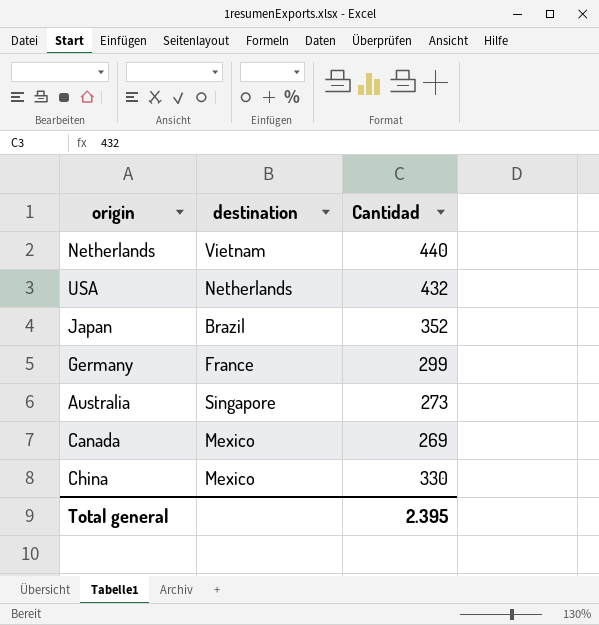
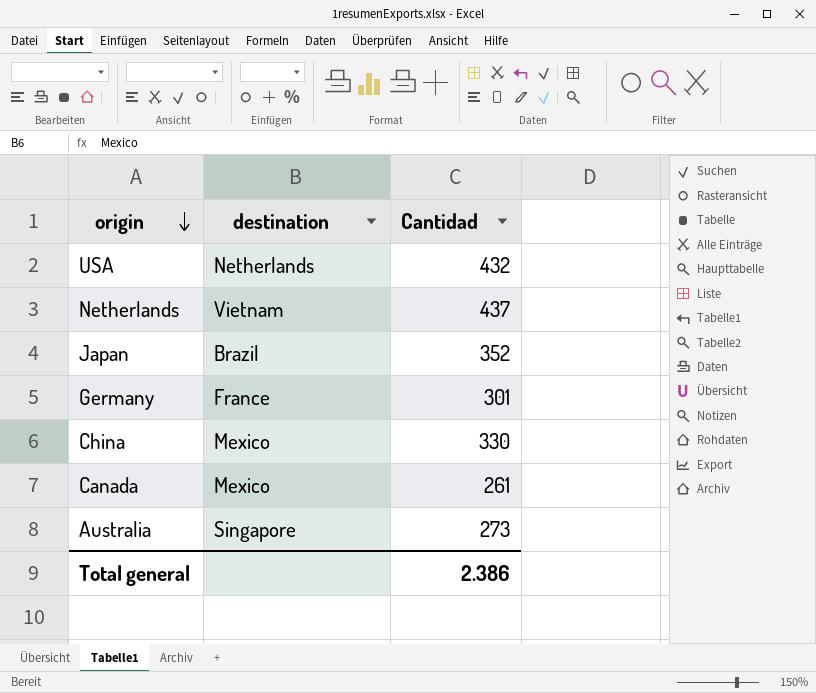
row order: none -> origin descending
Netherlands | Cantidad: 440 -> 437
Germany | Cantidad: 299 -> 301
Canada | Cantidad: 269 -> 261
Total general | Cantidad: 2.395 -> 2.386

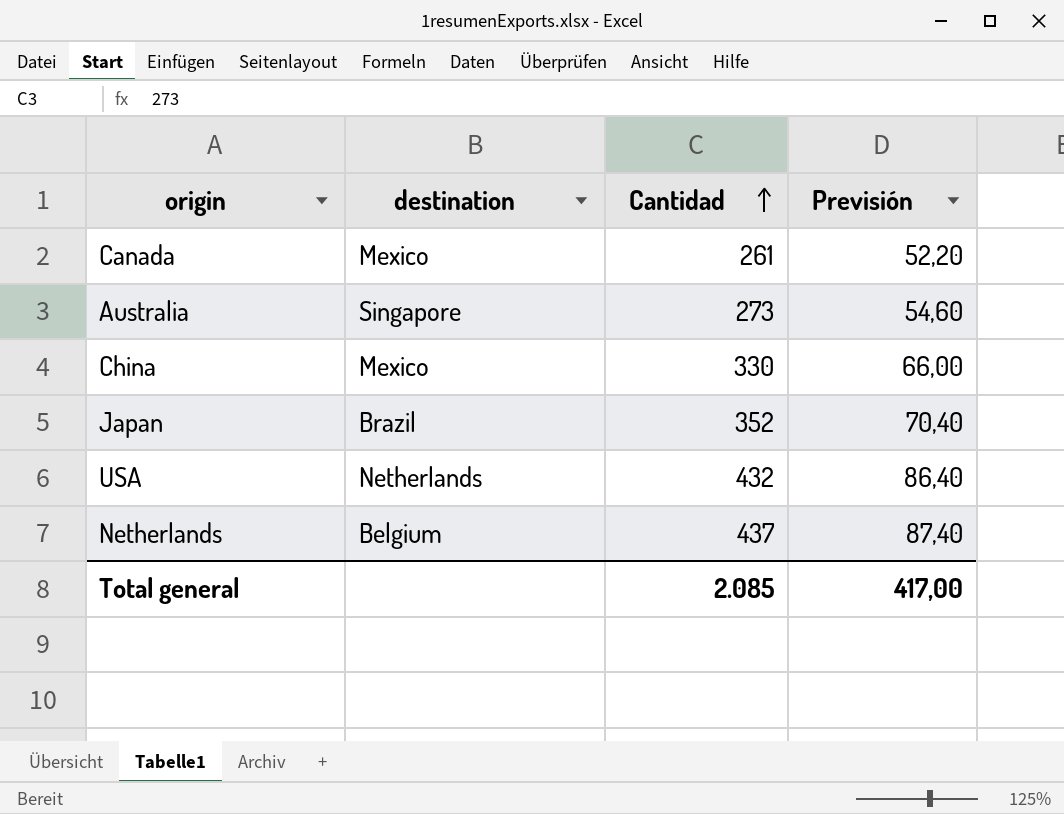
row order: origin descending -> Cantidad ascending
column Previsión | formula: none -> [Cantidad] * 0,2
row Germany: France | 301 -> none
Netherlands | destination: Vietnam -> Belgium
Total general | Cantidad: 2.386 -> 2.085

